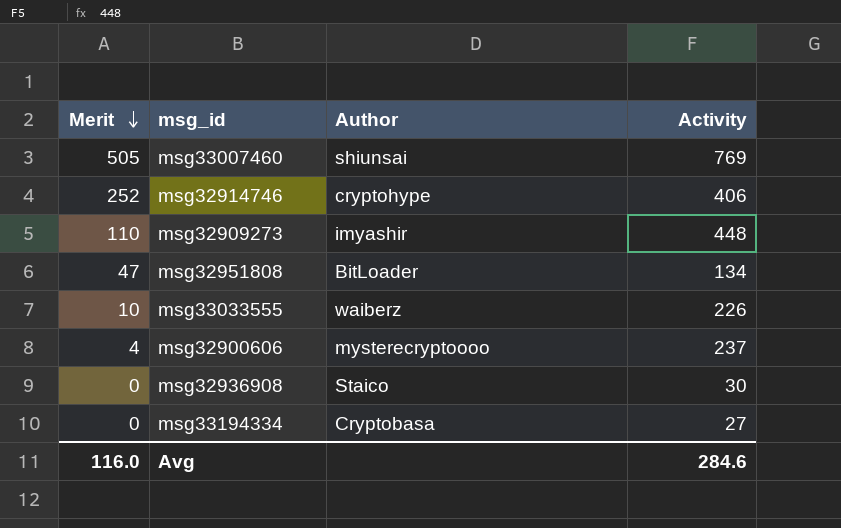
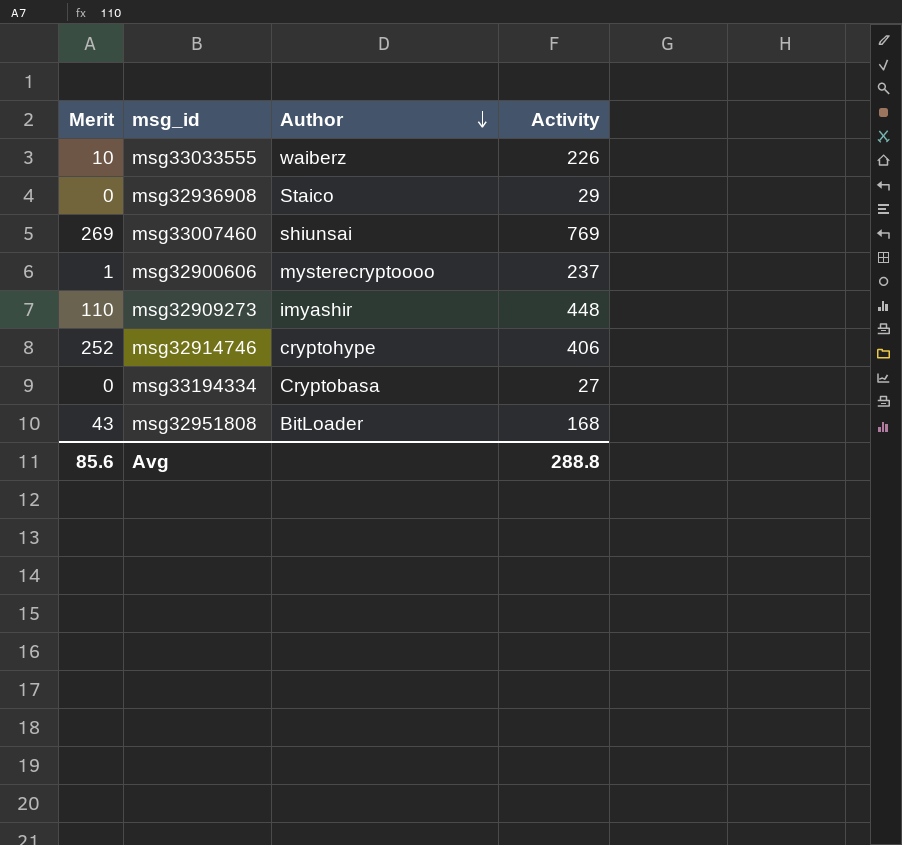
row order: Merit descending -> Author descending
msg32936908 | Activity: 30 -> 29
msg33007460 | Merit: 505 -> 269
msg32900606 | Merit: 4 -> 1
msg32951808 | Merit: 47 -> 43
msg32951808 | Activity: 134 -> 168
Avg | Merit: 116.0 -> 85.6
Avg | Activity: 284.6 -> 288.8

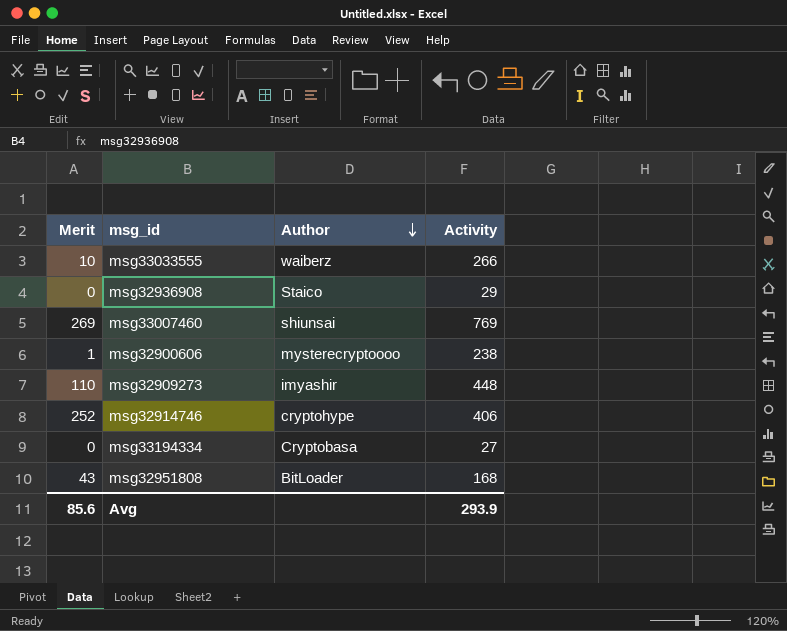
msg33033555 | Activity: 226 -> 266
msg32900606 | Activity: 237 -> 238
Avg | Activity: 288.8 -> 293.9

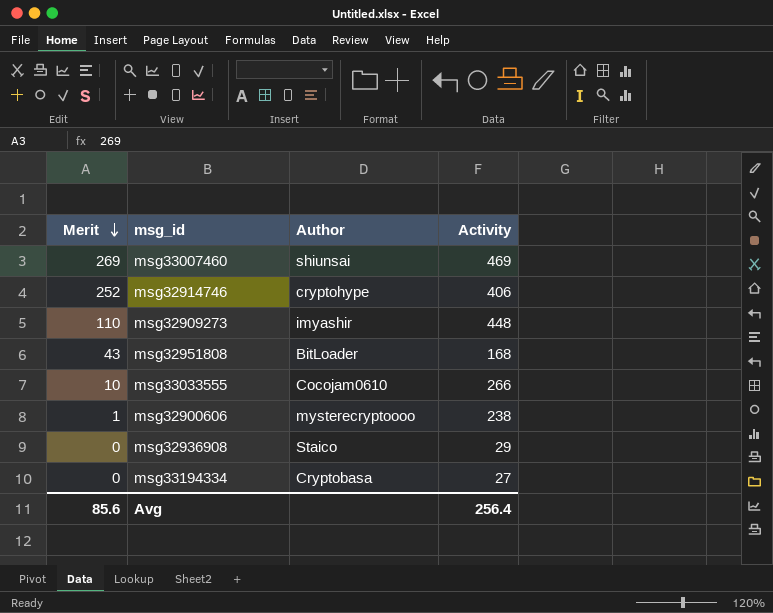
row order: Author descending -> Merit descending
msg33007460 | Activity: 769 -> 469
msg33033555 | Author: waiberz -> Cocojam0610
Avg | Activity: 293.9 -> 256.4

